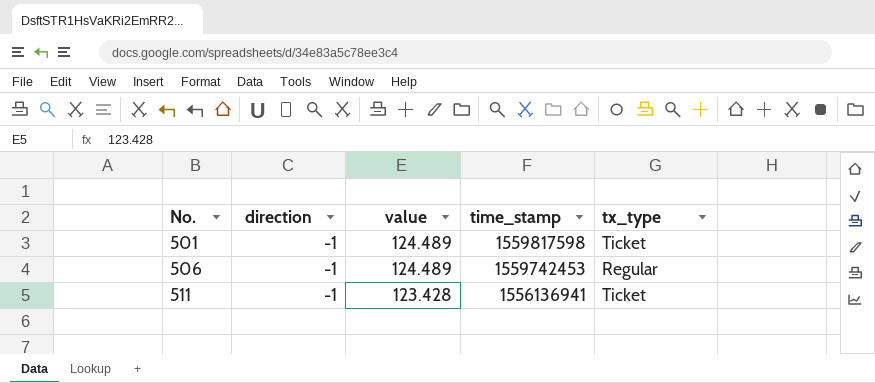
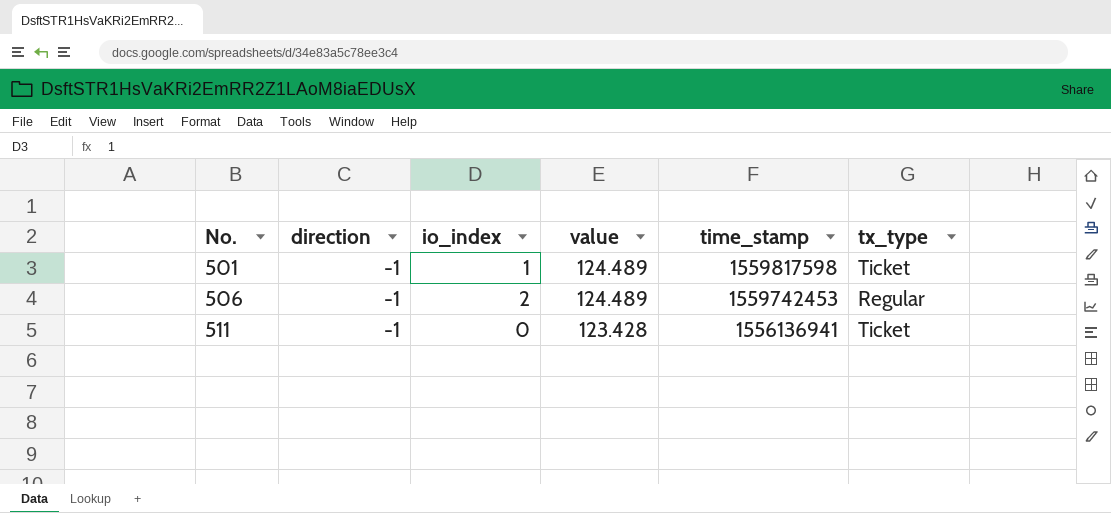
column io_index | position: none -> 3

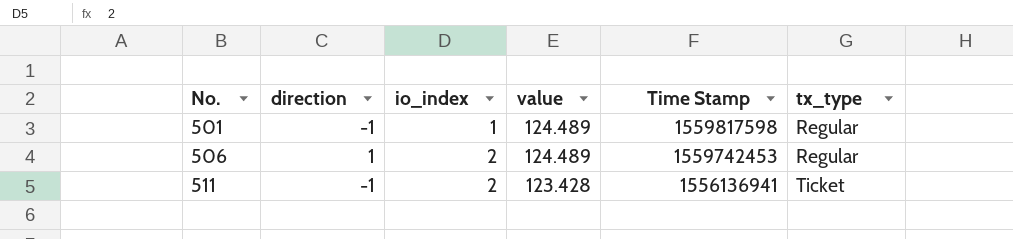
column name: time_stamp -> Time Stamp
501 | tx_type: Ticket -> Regular
506 | direction: -1 -> 1
511 | io_index: 0 -> 2

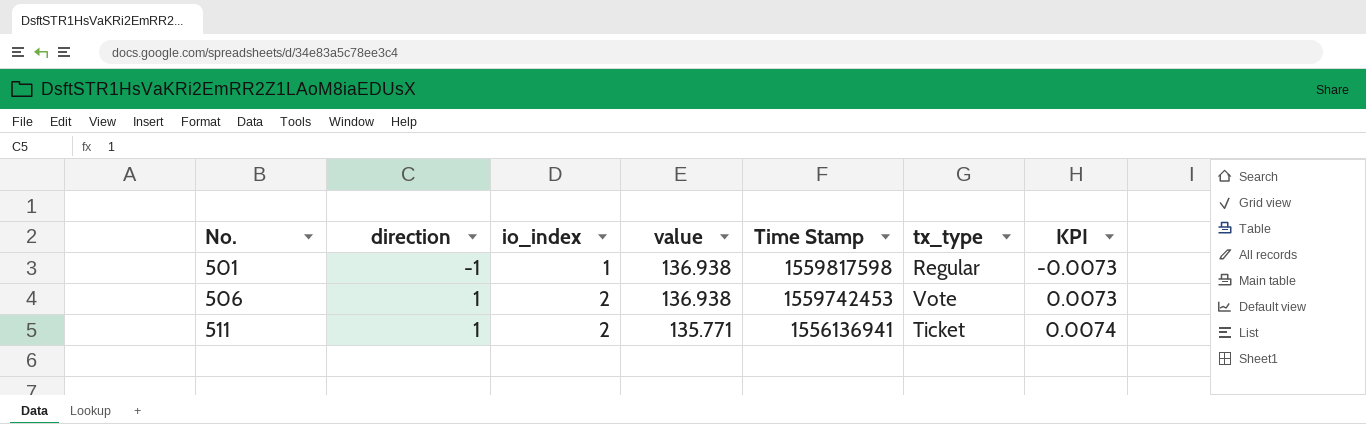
column KPI | formula: none -> [direction] / [value]
501 | value: 124.489 -> 136.938
506 | value: 124.489 -> 136.938
506 | tx_type: Regular -> Vote
511 | direction: -1 -> 1
511 | value: 123.428 -> 135.771

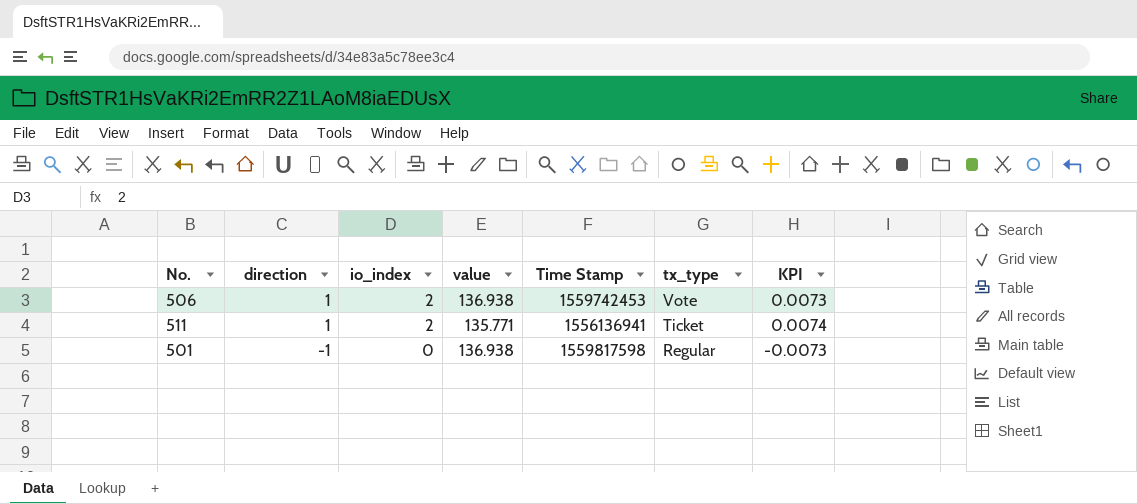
row order: No. ascending -> direction descending
501 | io_index: 1 -> 0

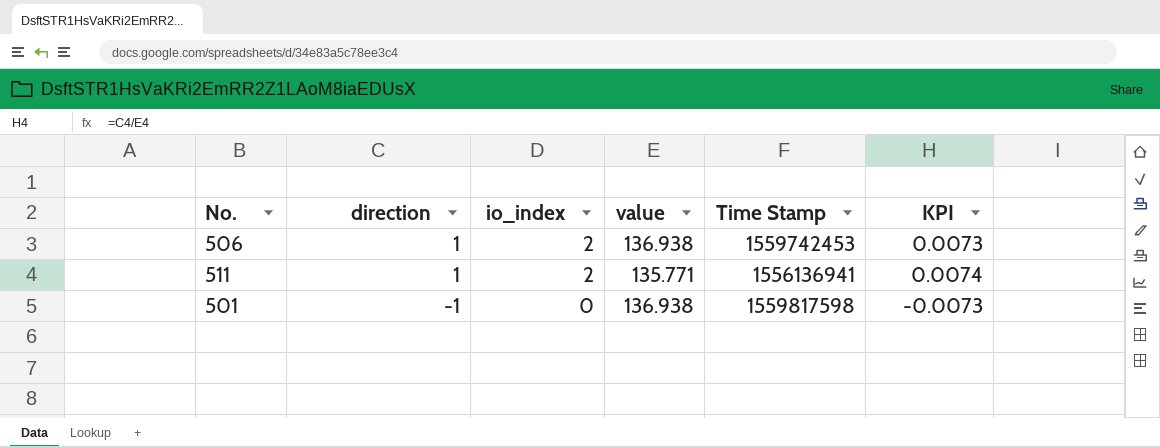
column tx_type | position: 6 -> none

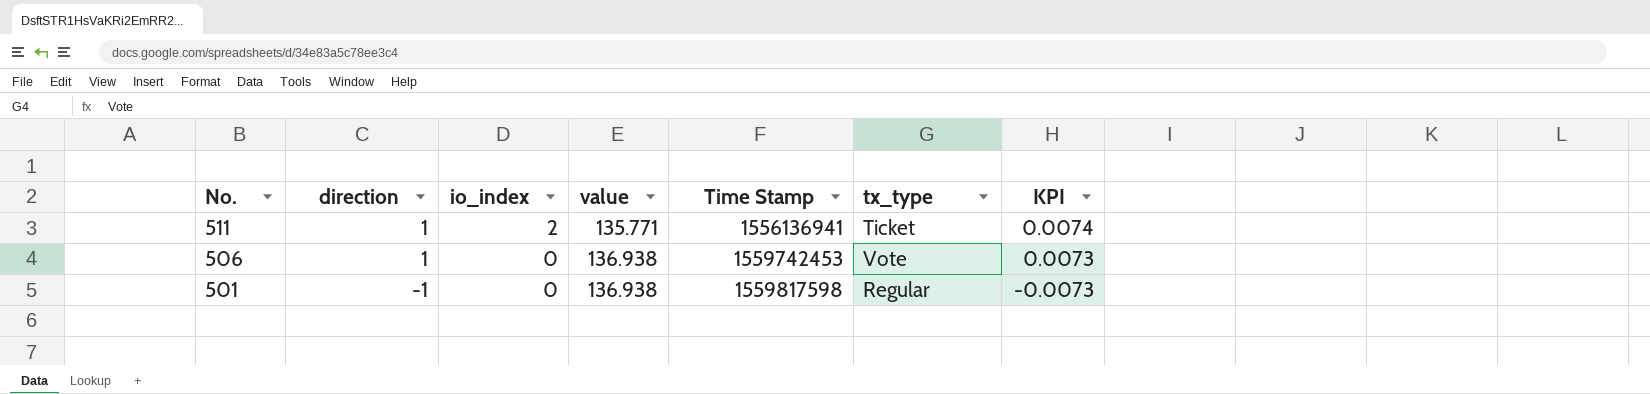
row order: direction descending -> No. descending
column tx_type | position: none -> 6
506 | io_index: 2 -> 0

